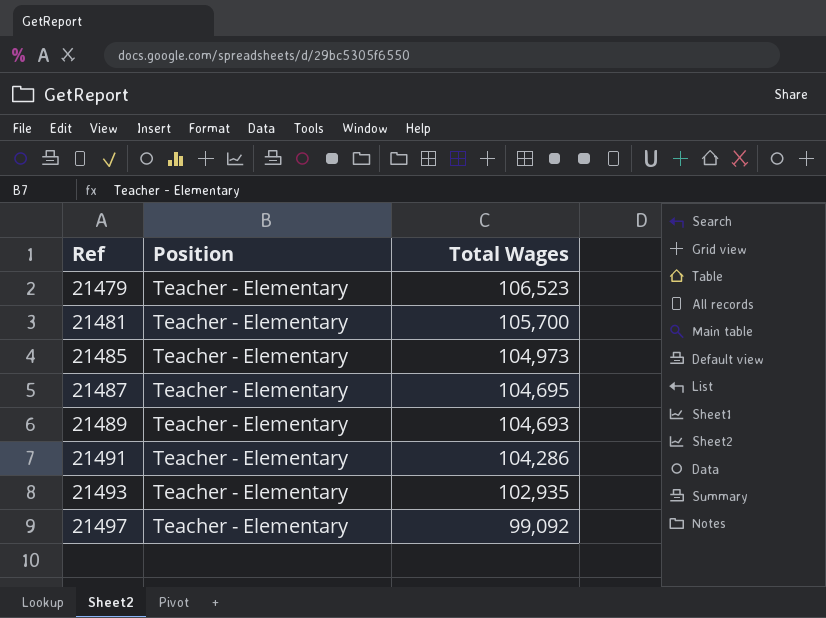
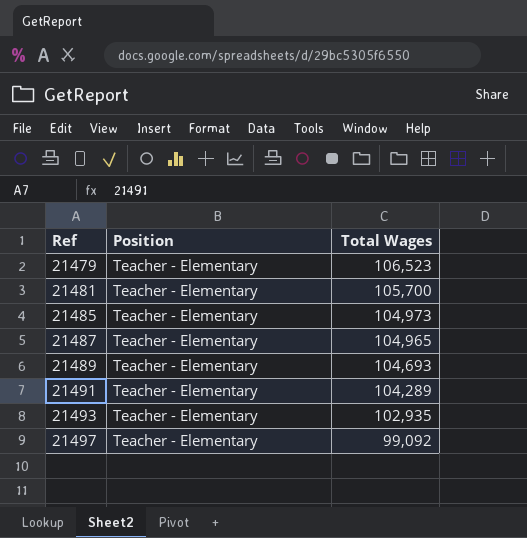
21487 | Total Wages: 104,695 -> 104,965
21491 | Total Wages: 104,286 -> 104,289

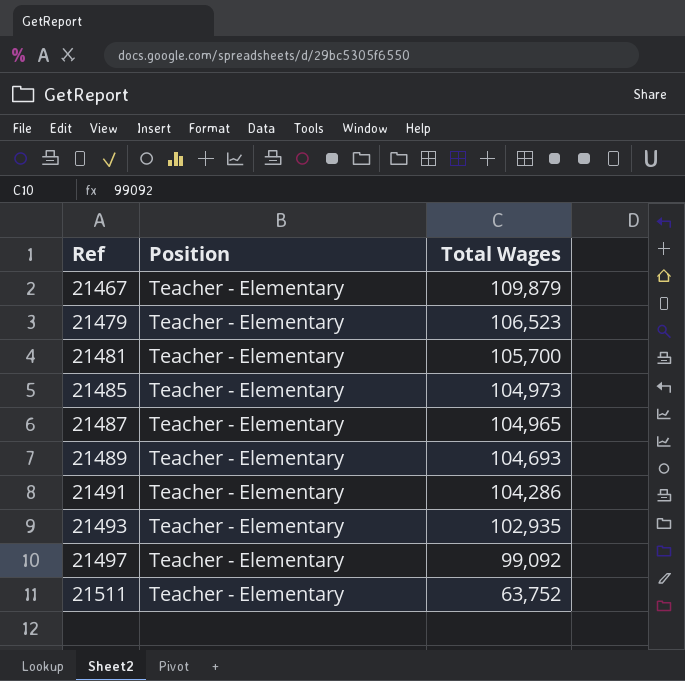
row 21467: none -> Teacher - Elementary | 109,879
21491 | Total Wages: 104,289 -> 104,286
row 21511: none -> Teacher - Elementary | 63,752

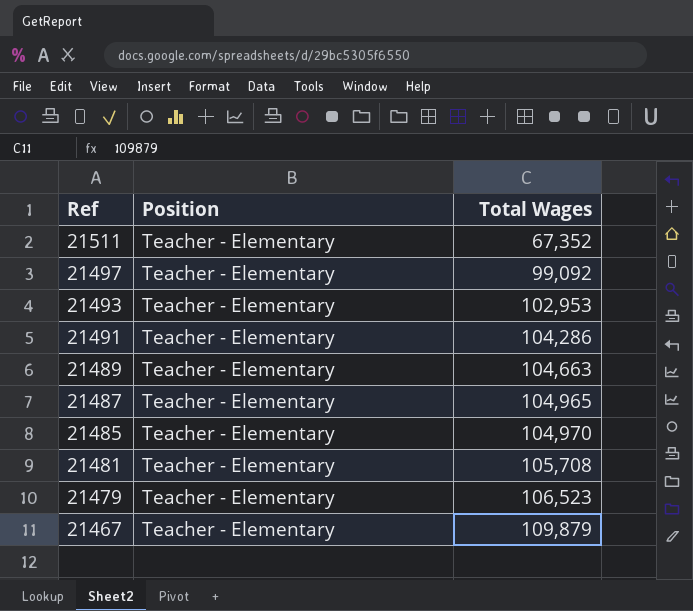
row order: Ref ascending -> Ref descending
21511 | Total Wages: 63,752 -> 67,352
21493 | Total Wages: 102,935 -> 102,953
21489 | Total Wages: 104,693 -> 104,663
21485 | Total Wages: 104,973 -> 104,970
21481 | Total Wages: 105,700 -> 105,708

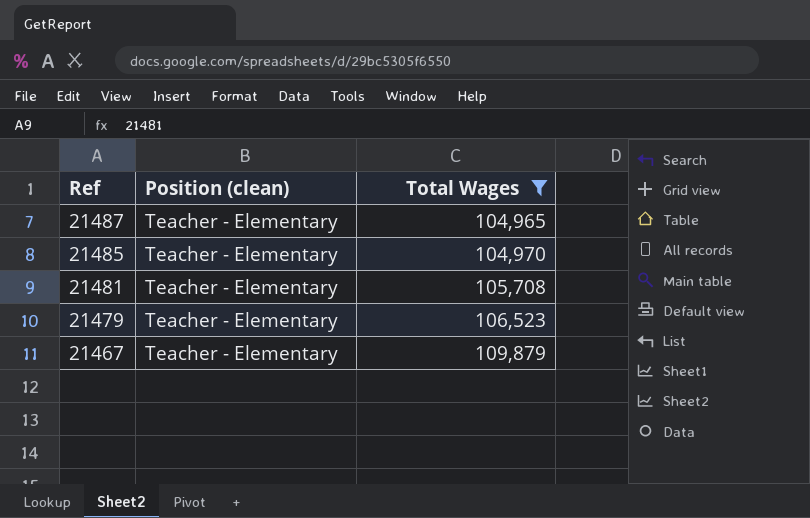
filter: none -> Total Wages >= 104,965
column name: Position -> Position (clean)

